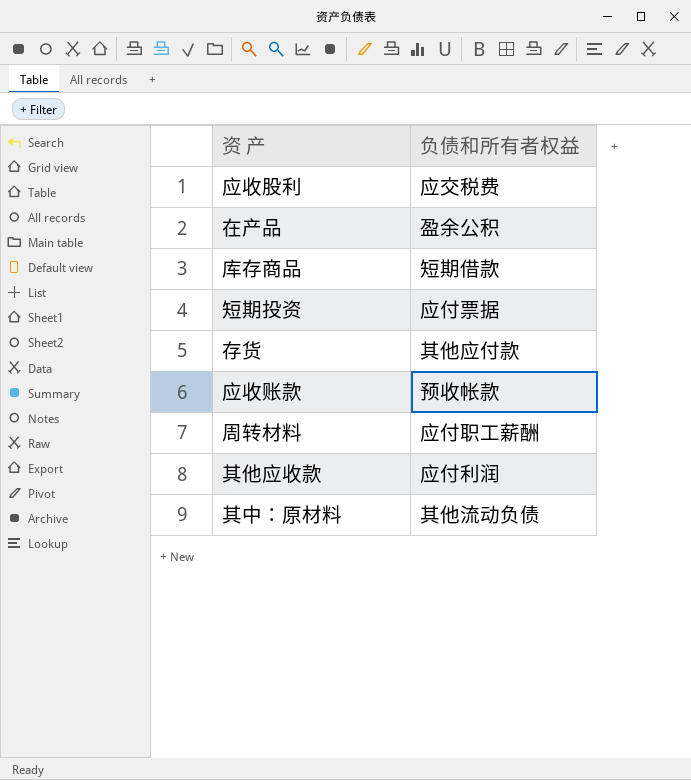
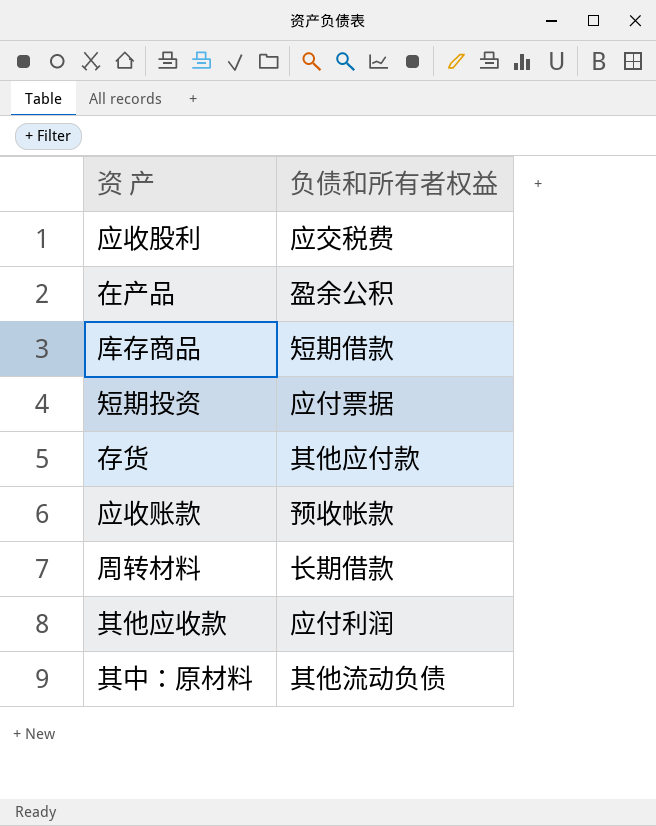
周转材料 | 负债和所有者权益: 应付职工薪酬 -> 长期借款

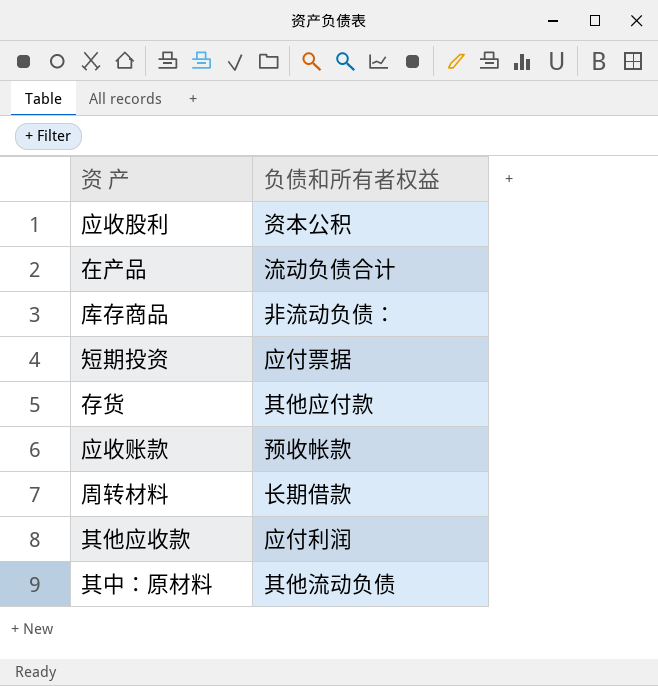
应收股利 | 负债和所有者权益: 应交税费 -> 资本公积
在产品 | 负债和所有者权益: 盈余公积 -> 流动负债合计
库存商品 | 负债和所有者权益: 短期借款 -> 非流动负债：

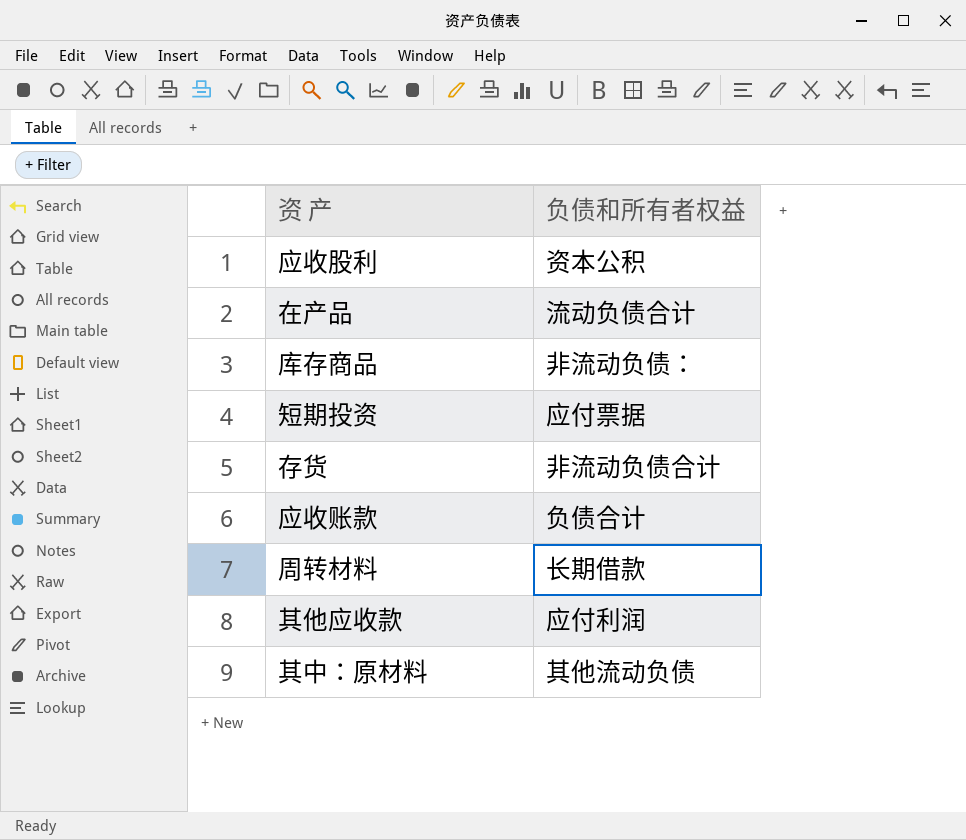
存货 | 负债和所有者权益: 其他应付款 -> 非流动负债合计
应收账款 | 负债和所有者权益: 预收帐款 -> 负债合计

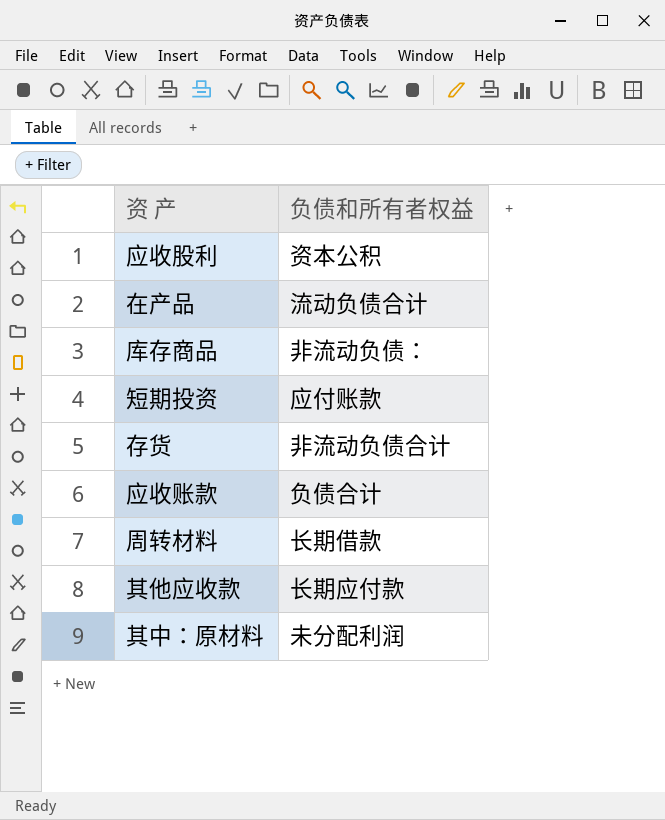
短期投资 | 负债和所有者权益: 应付票据 -> 应付账款
其他应收款 | 负债和所有者权益: 应付利润 -> 长期应付款
其中：原材料 | 负债和所有者权益: 其他流动负债 -> 未分配利润

